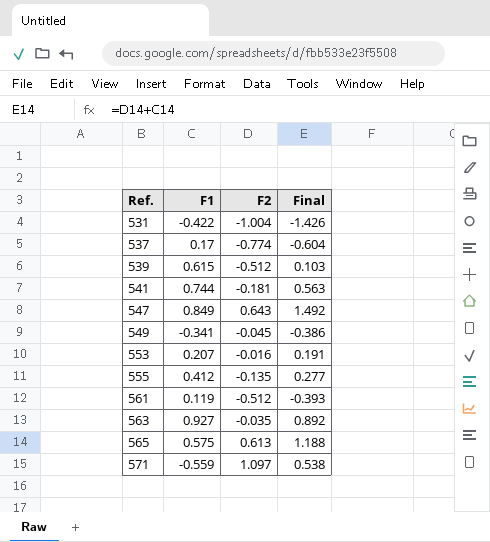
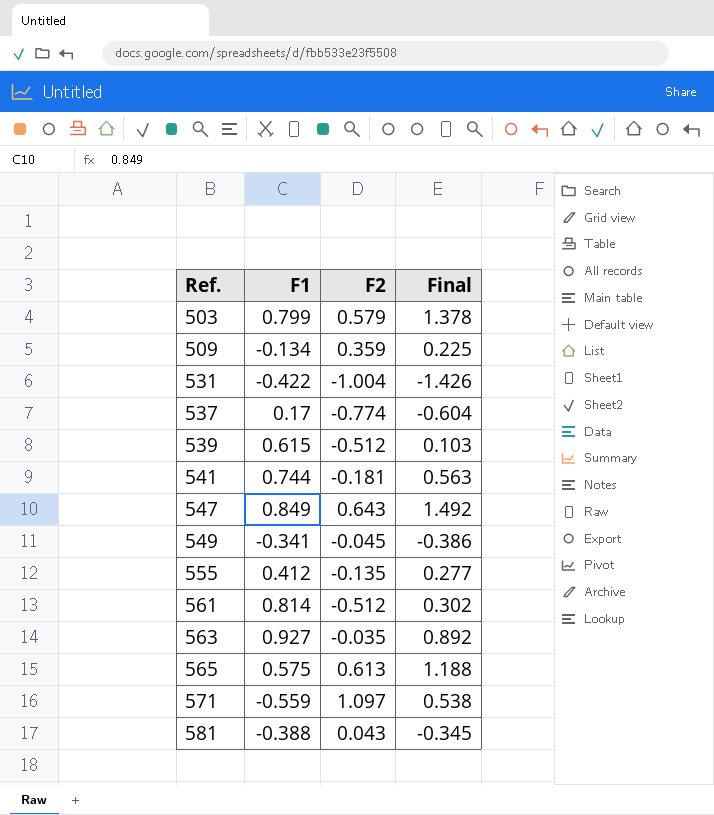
row 553: 0.207 | -0.016 | 0.191 -> none
row 503: none -> 0.799 | 0.579 | 1.378
row 509: none -> -0.134 | 0.359 | 0.225
561 | F1: 0.119 -> 0.814
561 | Final: -0.393 -> 0.302
row 581: none -> -0.388 | 0.043 | -0.345

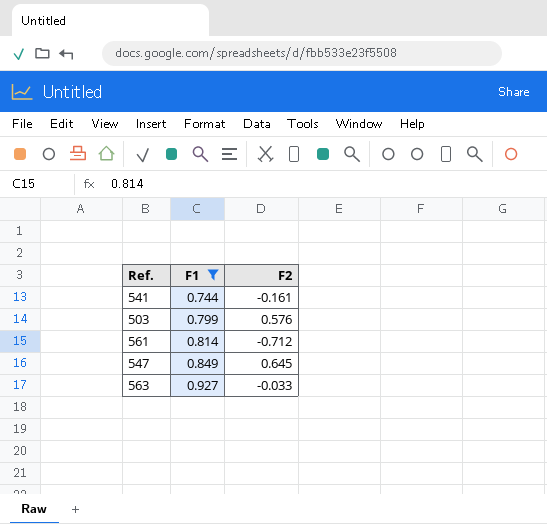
filter: none -> F1 >= 0.744
row order: Ref. ascending -> F1 ascending
column Final | formula: [F1] + [F2] -> none
541 | F2: -0.181 -> -0.161
503 | F2: 0.579 -> 0.576
561 | F2: -0.512 -> -0.712
547 | F2: 0.643 -> 0.645
563 | F2: -0.035 -> -0.033

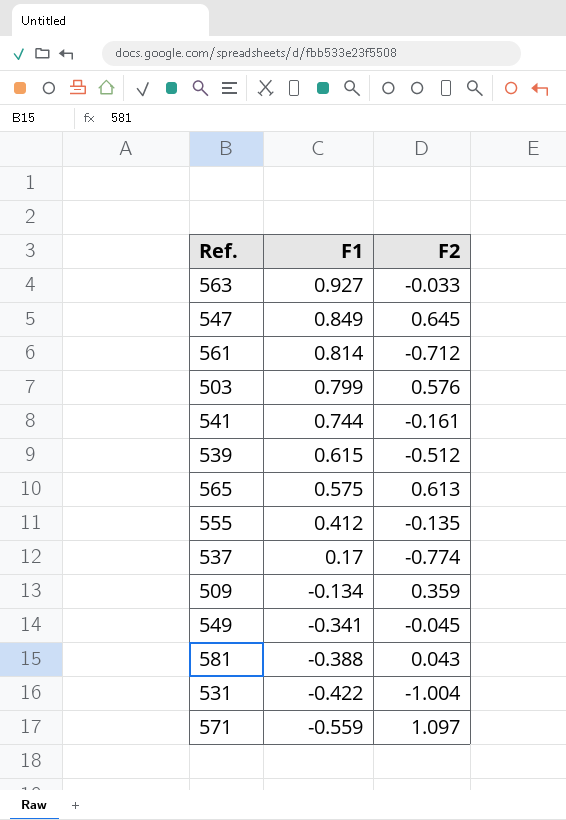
filter: F1 >= 0.744 -> none
row order: F1 ascending -> F1 descending

